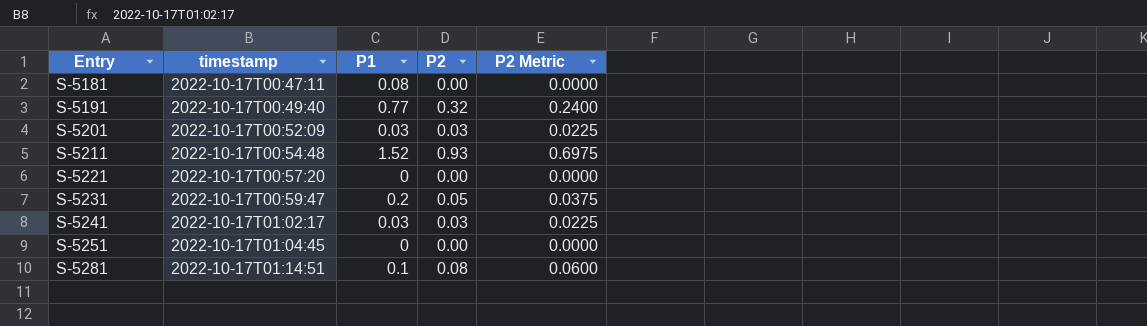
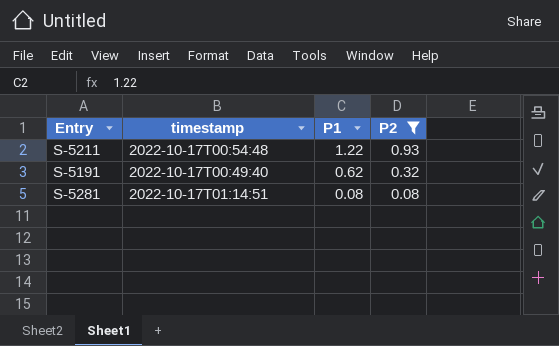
filter: none -> P2 >= 0.08
row order: Entry ascending -> P1 descending
column P2 Metric | formula: [P2] * 0.75 -> none
S-5211 | P1: 1.52 -> 1.22
S-5191 | P1: 0.77 -> 0.62
S-5281 | P1: 0.1 -> 0.08

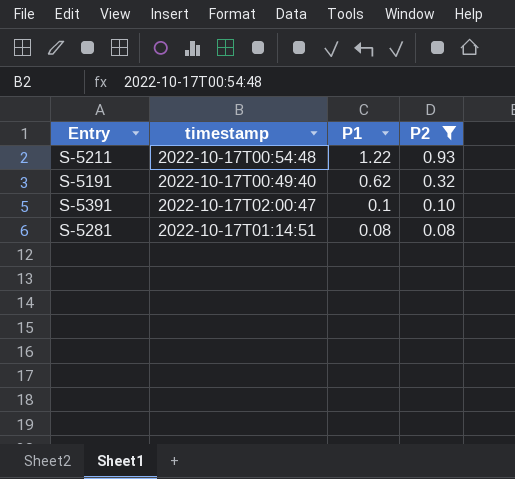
row S-5391: none -> 2022-10-17T02:00:47 | 0.1 | 0.10

